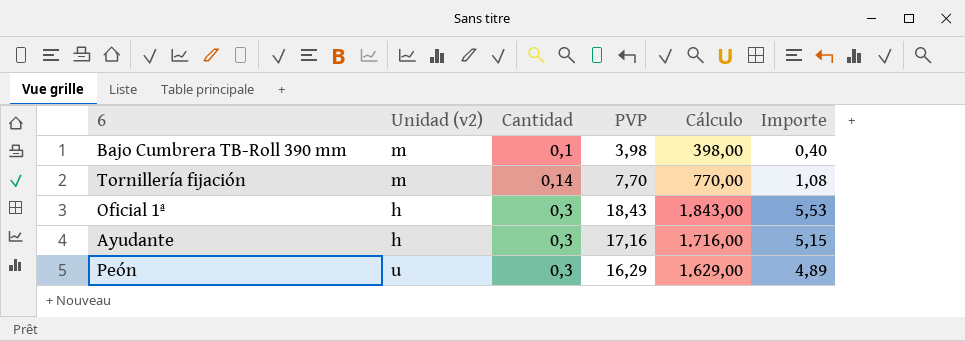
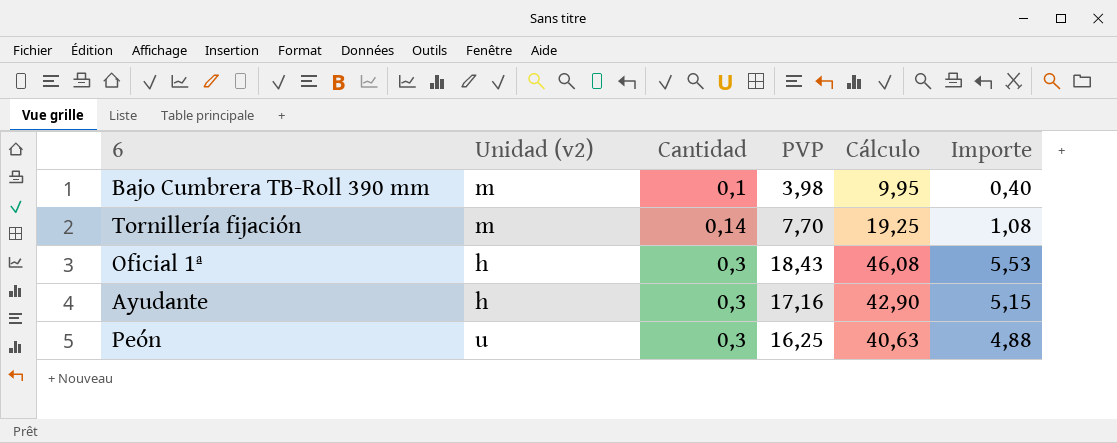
column Cálculo | formula: [PVP] * 100 -> [PVP] * 2,5
Peón | PVP: 16,29 -> 16,25
Peón | Importe: 4,89 -> 4,88

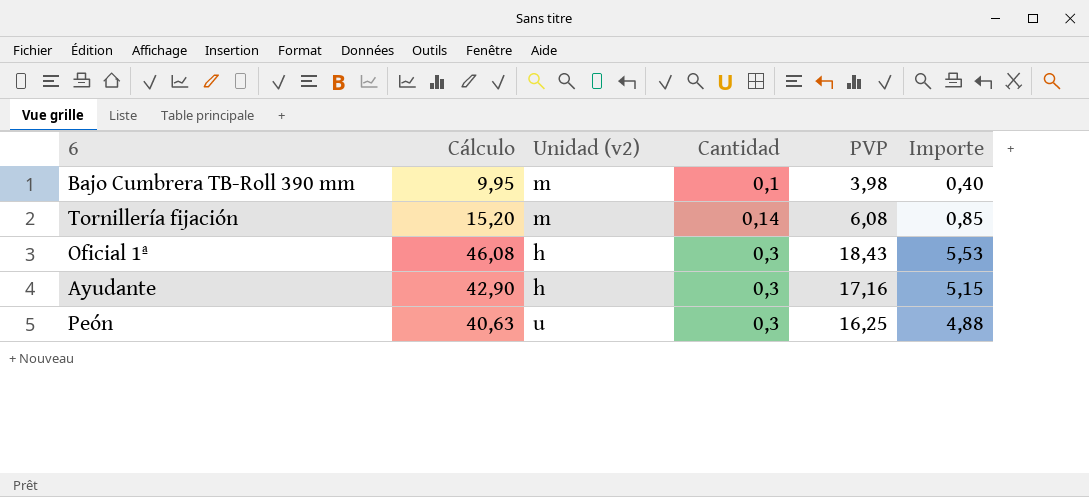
column Cálculo | position: 5 -> 2
Tornillería fijación | Cálculo: 19,25 -> 15,20
Tornillería fijación | PVP: 7,70 -> 6,08
Tornillería fijación | Importe: 1,08 -> 0,85

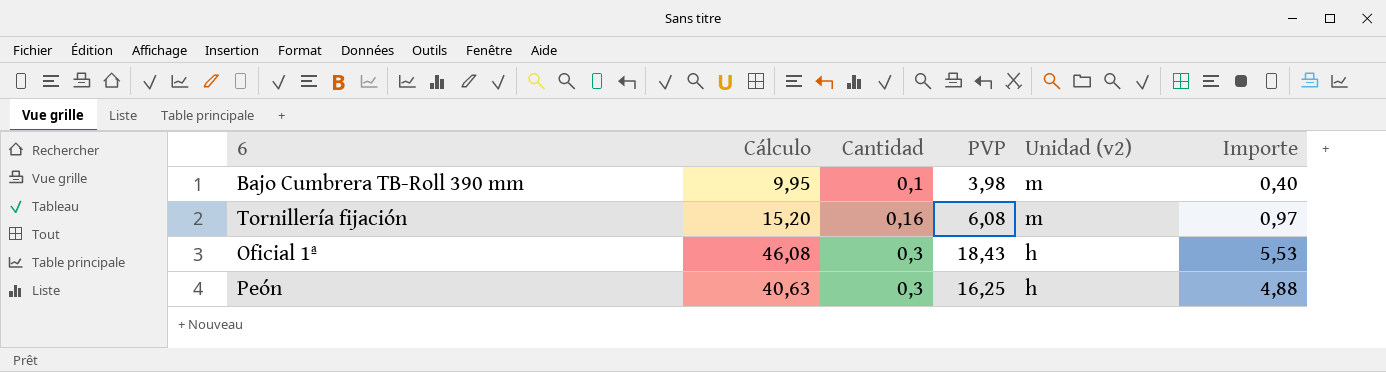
column Unidad (v2) | position: 3 -> 5
row Ayudante: 42,90 | h | 0,3 | 17,16 | 5,15 -> none
Tornillería fijación | Cantidad: 0,14 -> 0,16
Tornillería fijación | Importe: 0,85 -> 0,97
Peón | Unidad (v2): u -> h

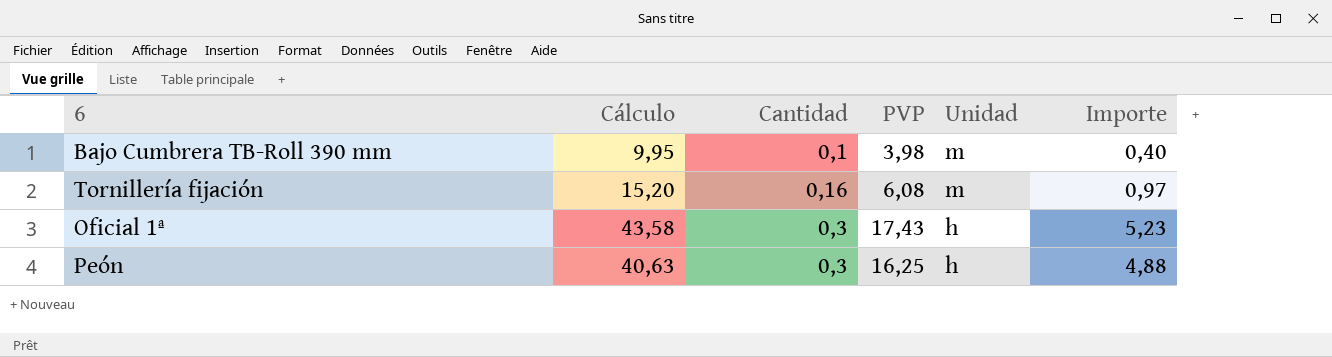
column name: Unidad (v2) -> Unidad
Oficial 1ª | Cálculo: 46,08 -> 43,58
Oficial 1ª | PVP: 18,43 -> 17,43
Oficial 1ª | Importe: 5,53 -> 5,23

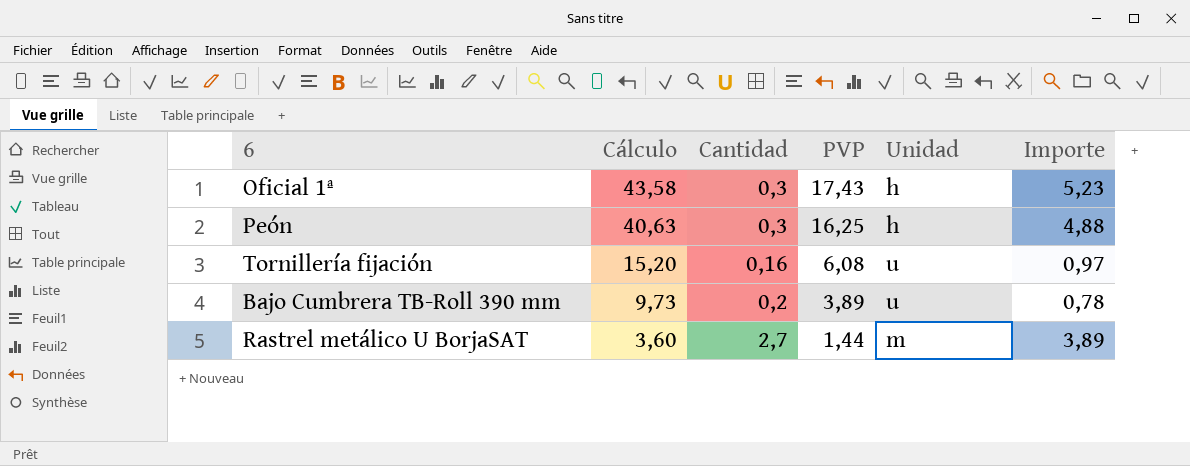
row order: Cantidad ascending -> Cálculo descending
Tornillería fijación | Unidad: m -> u
Bajo Cumbrera TB-Roll 390 mm | Cálculo: 9,95 -> 9,73
Bajo Cumbrera TB-Roll 390 mm | Cantidad: 0,1 -> 0,2
Bajo Cumbrera TB-Roll 390 mm | PVP: 3,98 -> 3,89
Bajo Cumbrera TB-Roll 390 mm | Unidad: m -> u
Bajo Cumbrera TB-Roll 390 mm | Importe: 0,40 -> 0,78
row Rastrel metálico U BorjaSAT: none -> 3,60 | 2,7 | 1,44 | m | 3,89

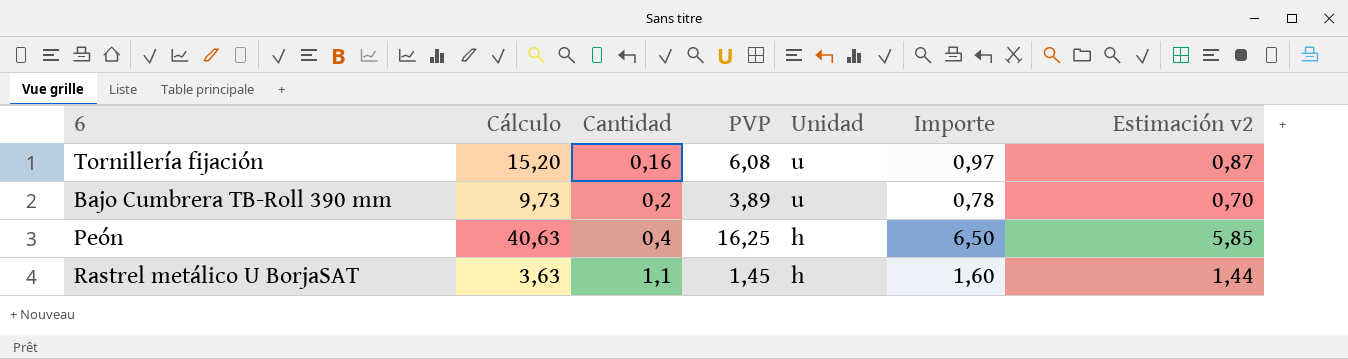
row order: Cálculo descending -> Cantidad ascending
column Estimación v2 | formula: none -> [Importe] * 0,9
row Oficial 1ª: 43,58 | 0,3 | 17,43 | h | 5,23 -> none
Peón | Cantidad: 0,3 -> 0,4
Peón | Importe: 4,88 -> 6,50
Rastrel metálico U BorjaSAT | Cálculo: 3,60 -> 3,63
Rastrel metálico U BorjaSAT | Cantidad: 2,7 -> 1,1
Rastrel metálico U BorjaSAT | PVP: 1,44 -> 1,45
Rastrel metálico U BorjaSAT | Unidad: m -> h
Rastrel metálico U BorjaSAT | Importe: 3,89 -> 1,60

